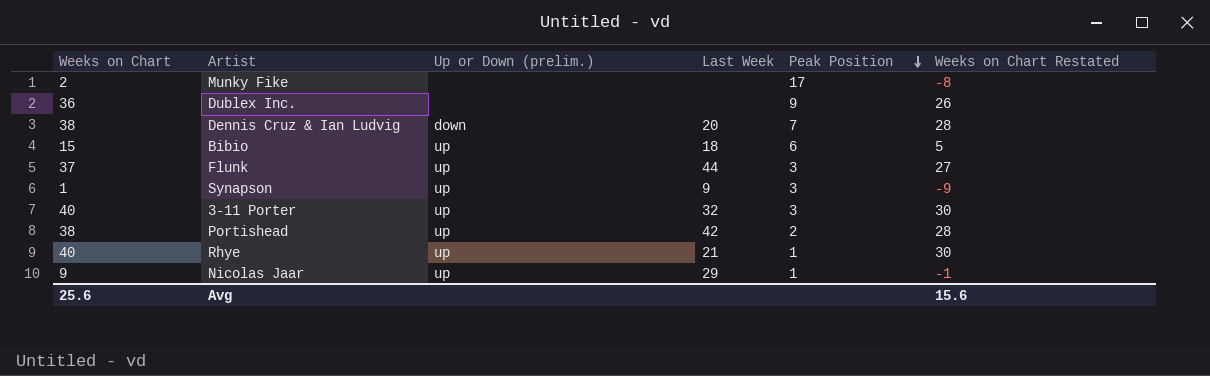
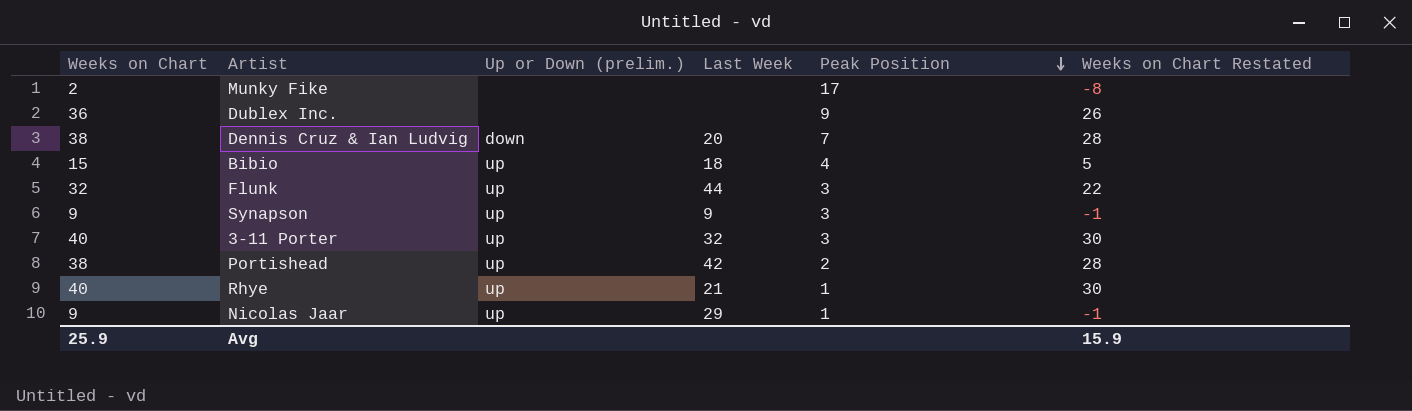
Bibio | Peak Position: 6 -> 4
Flunk | Weeks on Chart: 37 -> 32
Flunk | Weeks on Chart Restated: 27 -> 22
Synapson | Weeks on Chart: 1 -> 9
Synapson | Weeks on Chart Restated: -9 -> -1
Avg | Weeks on Chart: 25.6 -> 25.9
Avg | Weeks on Chart Restated: 15.6 -> 15.9

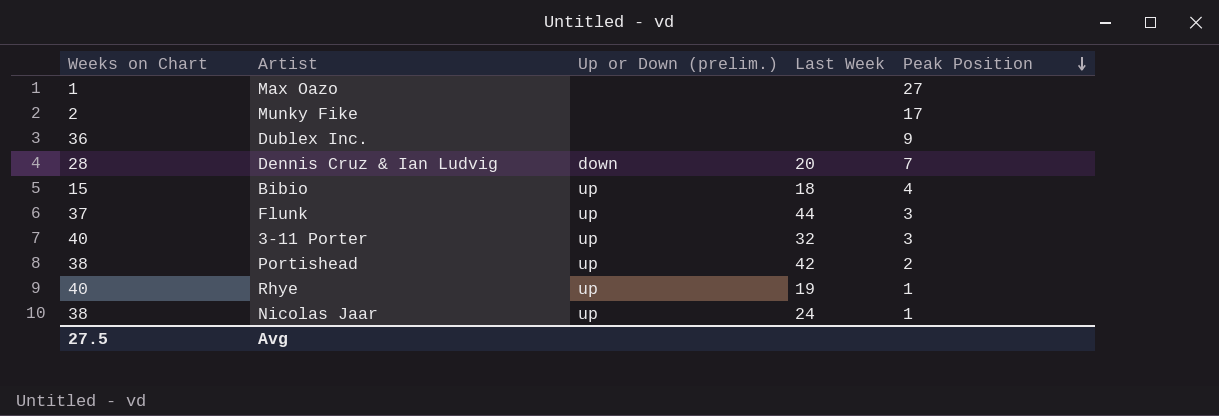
column Weeks on Chart Restated | formula: [Weeks on Chart] - 10 -> none
row Synapson: 9 | up | 9 | 3 | -1 -> none
row Max Oazo: none -> 1 | none | none | 27
Dennis Cruz & Ian Ludvig | Weeks on Chart: 38 -> 28
Flunk | Weeks on Chart: 32 -> 37
Rhye | Last Week: 21 -> 19
Nicolas Jaar | Weeks on Chart: 9 -> 38
Nicolas Jaar | Last Week: 29 -> 24
Avg | Weeks on Chart: 25.9 -> 27.5

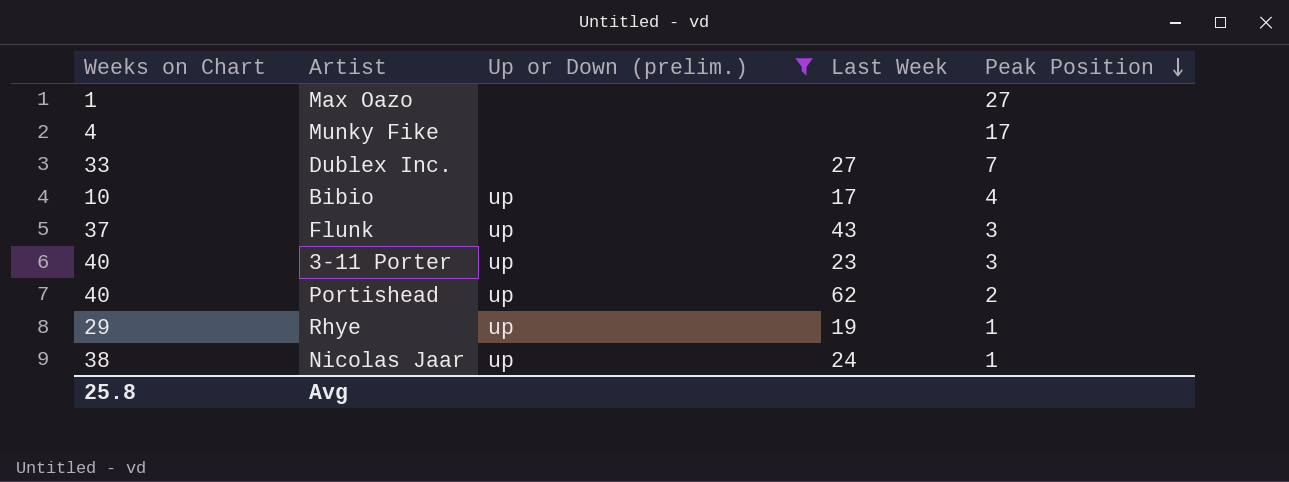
filter: none -> Up or Down (prelim.) != down
Munky Fike | Weeks on Chart: 2 -> 4
Dublex Inc. | Weeks on Chart: 36 -> 33
Dublex Inc. | Last Week: none -> 27
Dublex Inc. | Peak Position: 9 -> 7
Bibio | Weeks on Chart: 15 -> 10
Bibio | Last Week: 18 -> 17
Flunk | Last Week: 44 -> 43
3-11 Porter | Last Week: 32 -> 23
Portishead | Weeks on Chart: 38 -> 40
Portishead | Last Week: 42 -> 62
Rhye | Weeks on Chart: 40 -> 29
Avg | Weeks on Chart: 27.5 -> 25.8

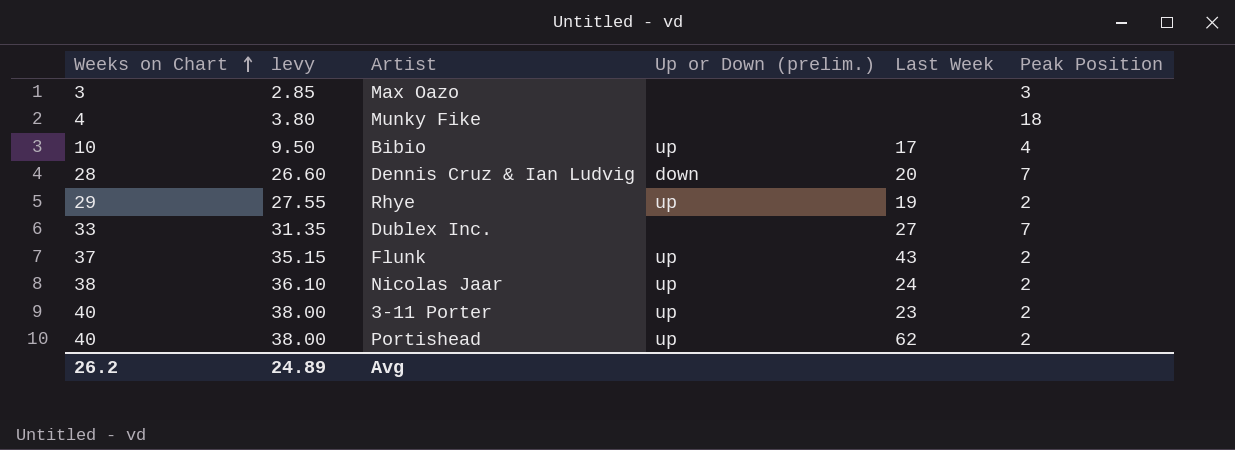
filter: Up or Down (prelim.) != down -> none
row order: Peak Position descending -> Weeks on Chart ascending
column levy | formula: none -> [Weeks on Chart] * 0.95
Max Oazo | Weeks on Chart: 1 -> 3
Max Oazo | Peak Position: 27 -> 3
Munky Fike | Peak Position: 17 -> 18
Rhye | Peak Position: 1 -> 2
Flunk | Peak Position: 3 -> 2
Nicolas Jaar | Peak Position: 1 -> 2
3-11 Porter | Peak Position: 3 -> 2
Avg | Weeks on Chart: 25.8 -> 26.2

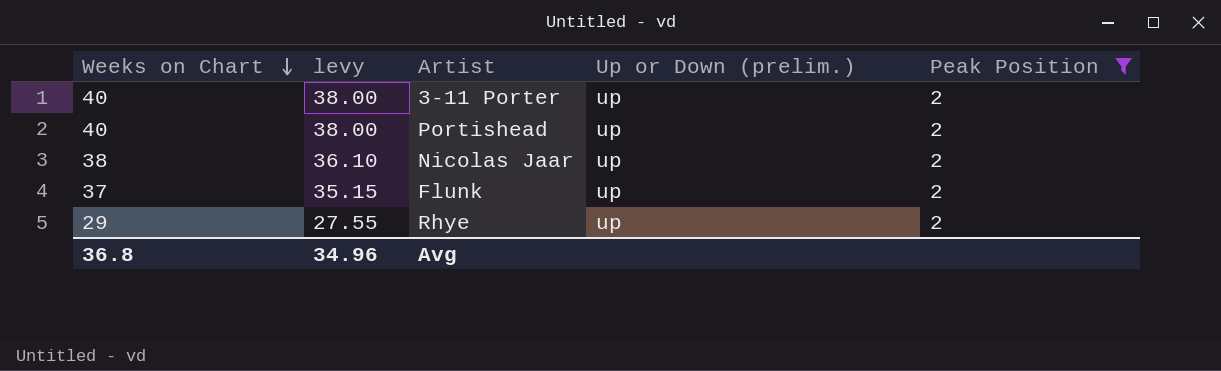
filter: none -> Peak Position = 2
row order: Weeks on Chart ascending -> Weeks on Chart descending
column Last Week | position: 5 -> none
Avg | Weeks on Chart: 26.2 -> 36.8
Avg | levy: 24.89 -> 34.96

